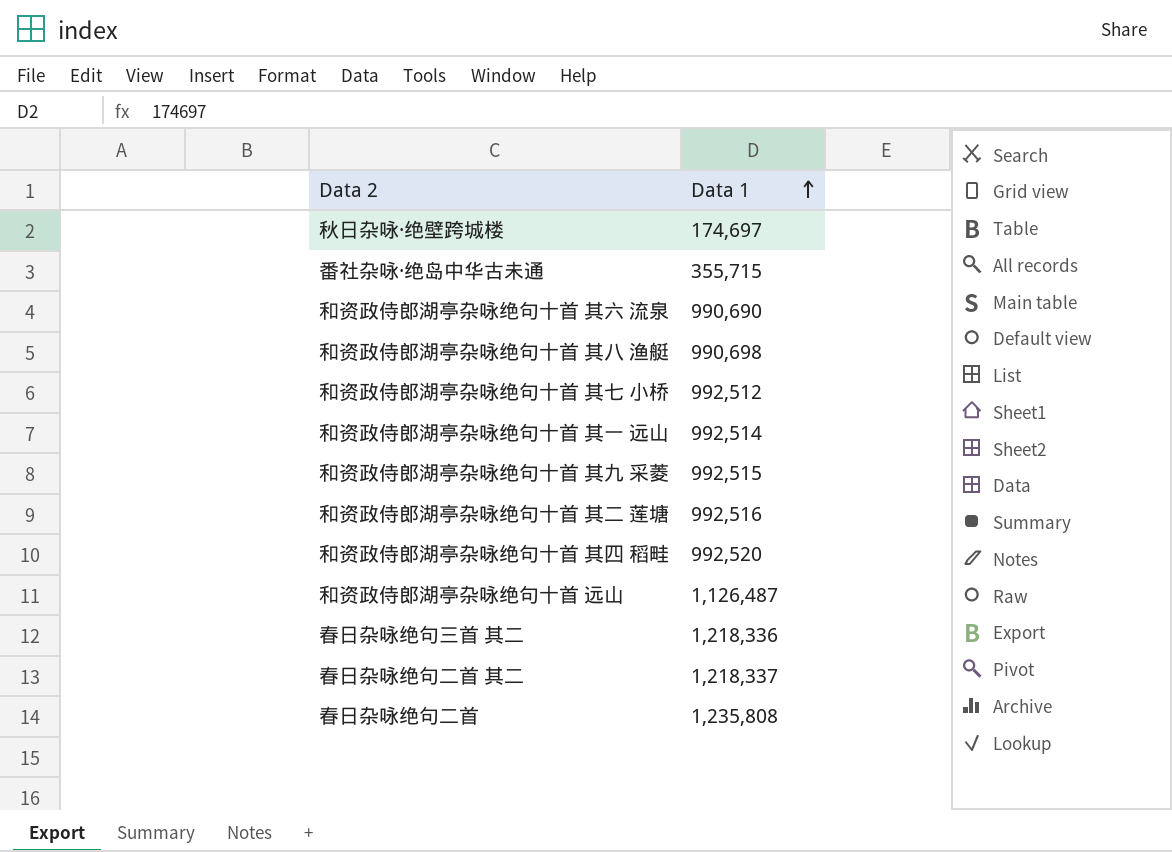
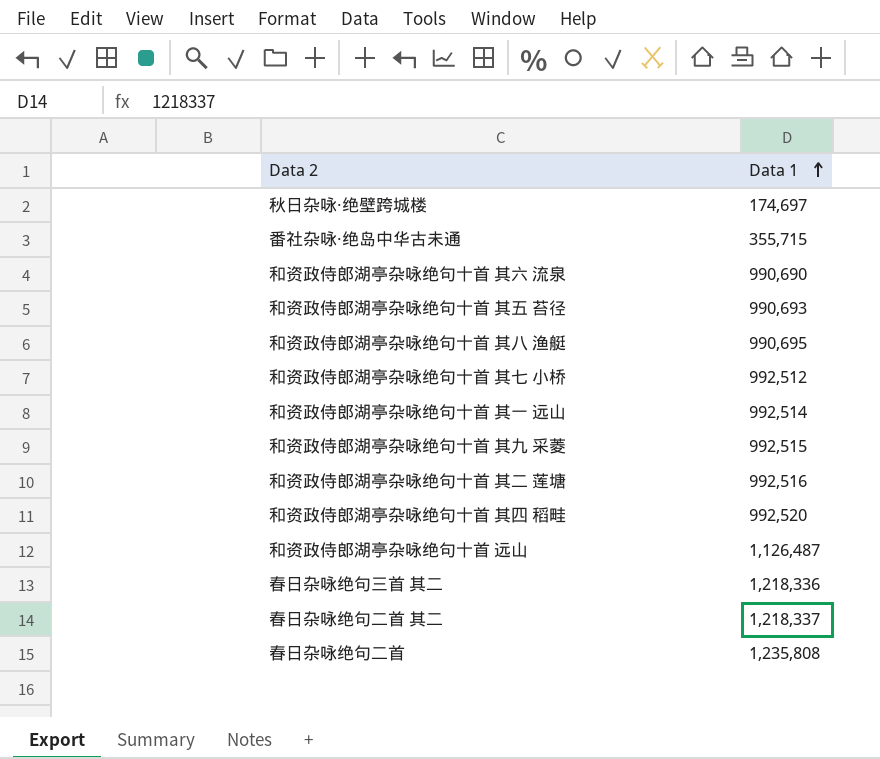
row 和资政侍郎湖亭杂咏绝句十首 其五 苔径: none -> 990,693
和资政侍郎湖亭杂咏绝句十首 其八 渔艇 | Data 1: 990,698 -> 990,695

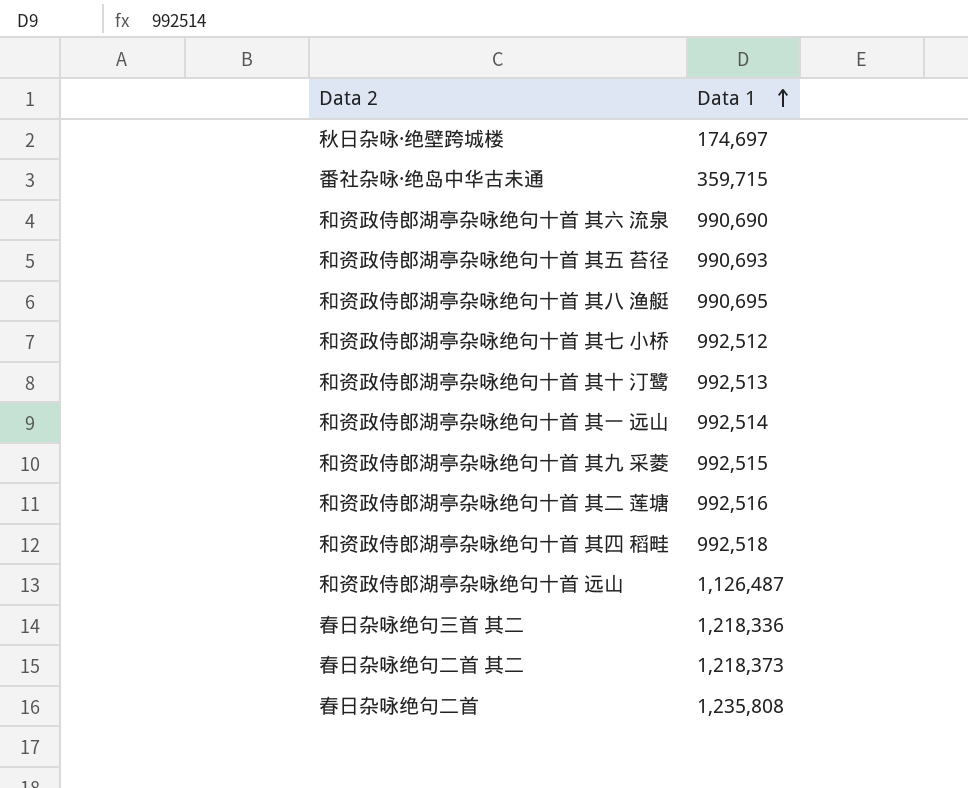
番社杂咏·绝岛中华古未通 | Data 1: 355,715 -> 359,715
row 和资政侍郎湖亭杂咏绝句十首 其十 汀鹭: none -> 992,513
和资政侍郎湖亭杂咏绝句十首 其四 稻畦 | Data 1: 992,520 -> 992,518
春日杂咏绝句二首 其二 | Data 1: 1,218,337 -> 1,218,373

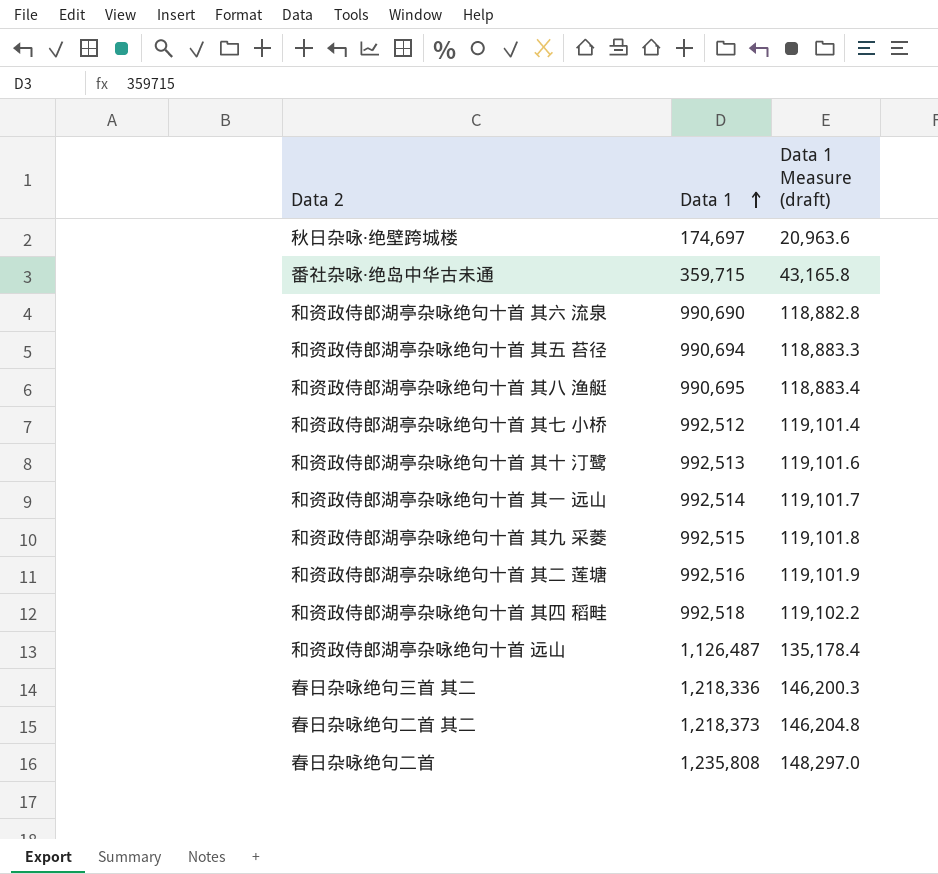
column Data 1 Measure (draft) | formula: none -> [Data 1] * 0.12
和资政侍郎湖亭杂咏绝句十首 其五 苔径 | Data 1: 990,693 -> 990,694

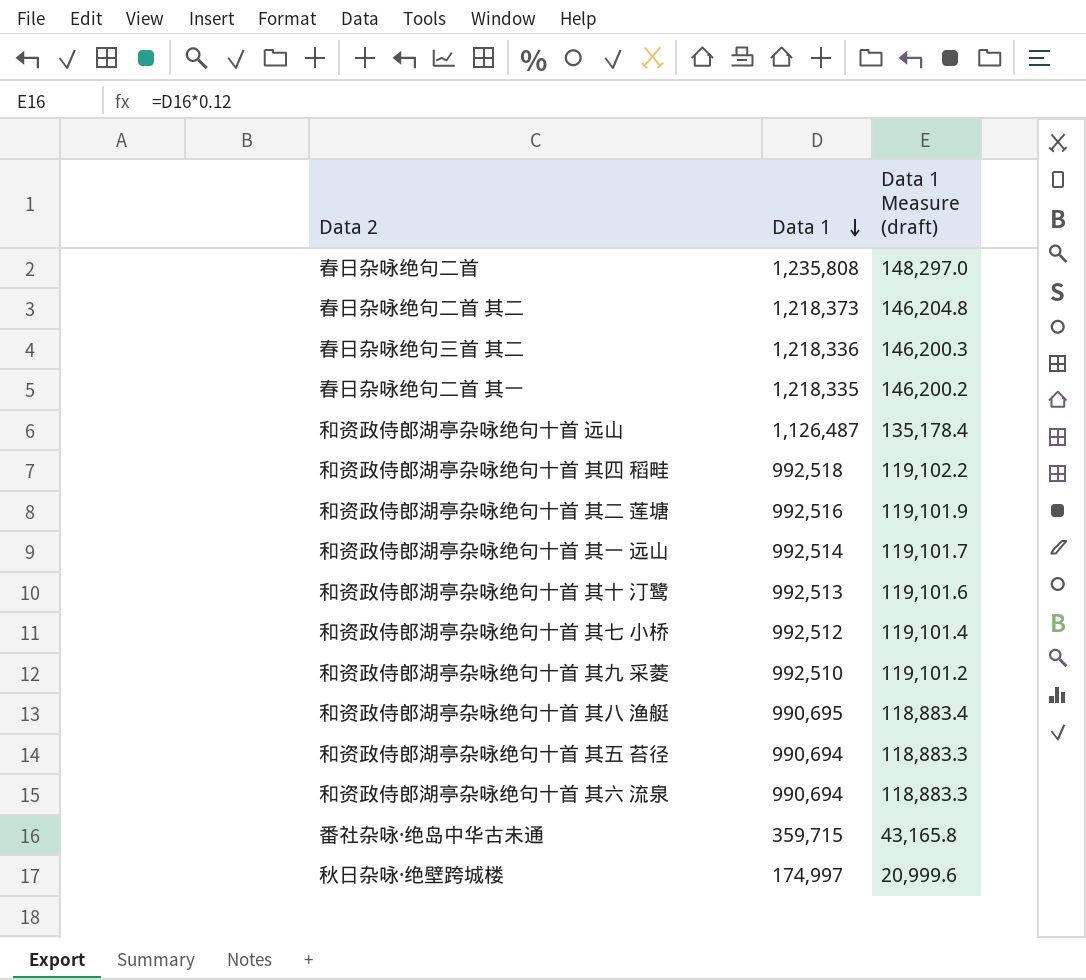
row order: Data 1 ascending -> Data 1 descending
row 春日杂咏绝句二首 其一: none -> 1,218,335 | 146,200.2
和资政侍郎湖亭杂咏绝句十首 其九 采菱 | Data 1: 992,515 -> 992,510
和资政侍郎湖亭杂咏绝句十首 其九 采菱 | Data 1 Measure (draft): 119,101.8 -> 119,101.2
和资政侍郎湖亭杂咏绝句十首 其六 流泉 | Data 1: 990,690 -> 990,694
和资政侍郎湖亭杂咏绝句十首 其六 流泉 | Data 1 Measure (draft): 118,882.8 -> 118,883.3
秋日杂咏·绝壁跨城楼 | Data 1: 174,697 -> 174,997
秋日杂咏·绝壁跨城楼 | Data 1 Measure (draft): 20,963.6 -> 20,999.6

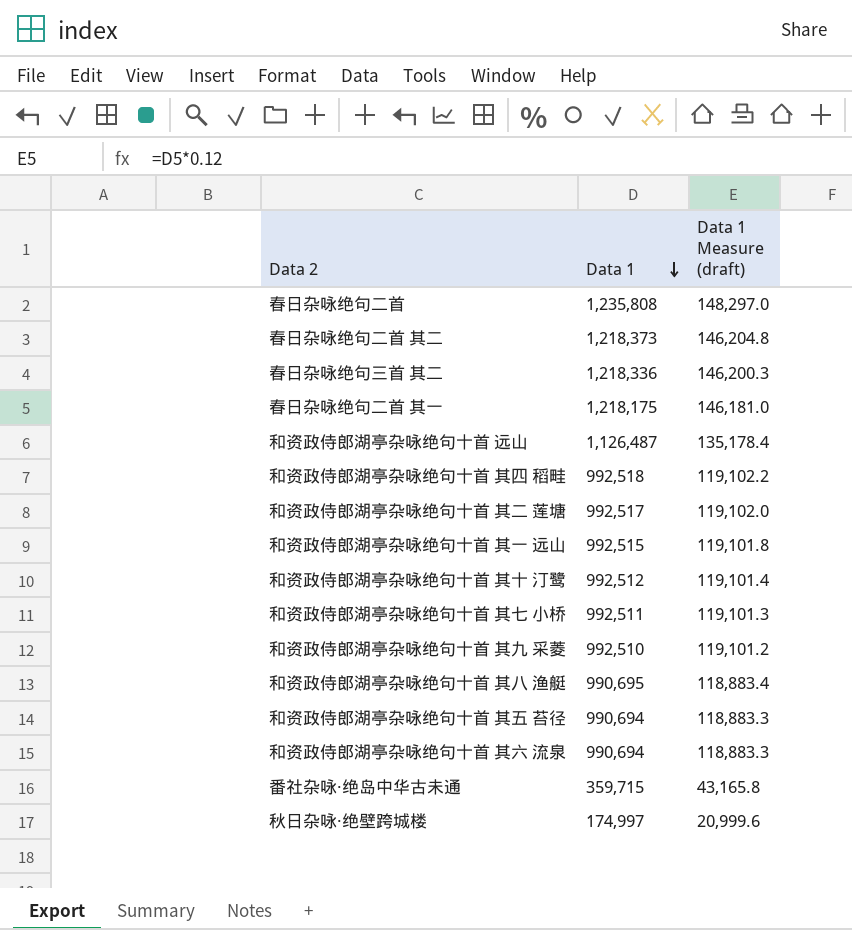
春日杂咏绝句二首 其一 | Data 1: 1,218,335 -> 1,218,175
春日杂咏绝句二首 其一 | Data 1 Measure (draft): 146,200.2 -> 146,181.0
和资政侍郎湖亭杂咏绝句十首 其二 莲塘 | Data 1: 992,516 -> 992,517
和资政侍郎湖亭杂咏绝句十首 其二 莲塘 | Data 1 Measure (draft): 119,101.9 -> 119,102.0
和资政侍郎湖亭杂咏绝句十首 其一 远山 | Data 1: 992,514 -> 992,515
和资政侍郎湖亭杂咏绝句十首 其一 远山 | Data 1 Measure (draft): 119,101.7 -> 119,101.8
和资政侍郎湖亭杂咏绝句十首 其十 汀鹭 | Data 1: 992,513 -> 992,512
和资政侍郎湖亭杂咏绝句十首 其十 汀鹭 | Data 1 Measure (draft): 119,101.6 -> 119,101.4
和资政侍郎湖亭杂咏绝句十首 其七 小桥 | Data 1: 992,512 -> 992,511
和资政侍郎湖亭杂咏绝句十首 其七 小桥 | Data 1 Measure (draft): 119,101.4 -> 119,101.3

